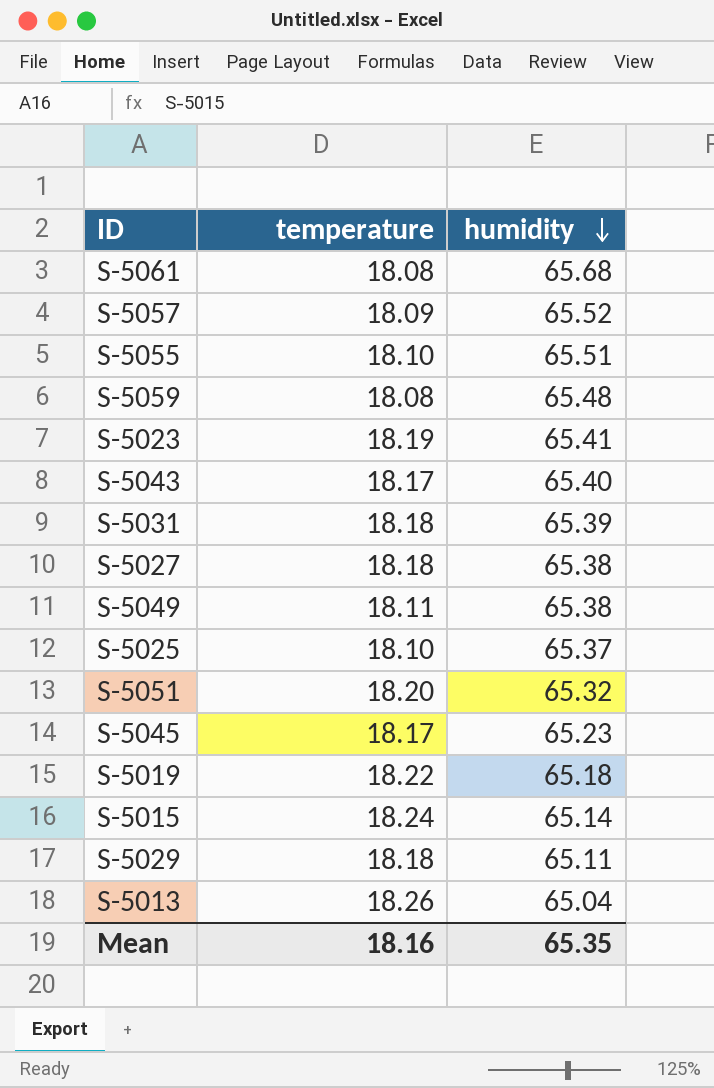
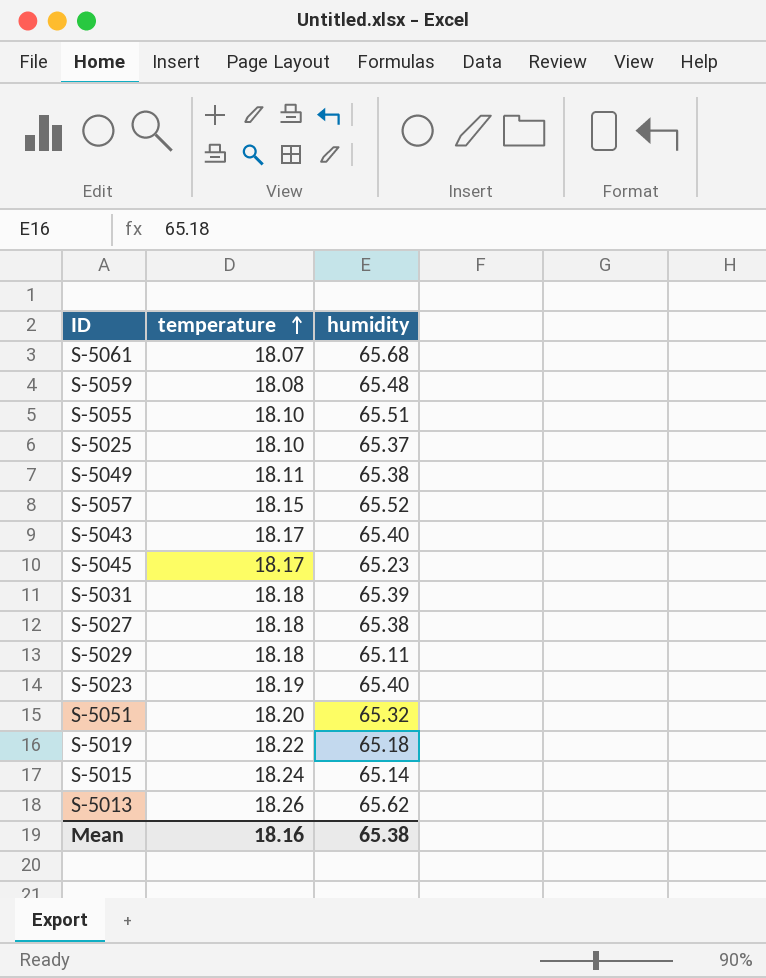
row order: humidity descending -> temperature ascending
S-5061 | temperature: 18.08 -> 18.07
S-5057 | temperature: 18.09 -> 18.15
S-5023 | humidity: 65.41 -> 65.40
S-5013 | humidity: 65.04 -> 65.62
Mean | humidity: 65.35 -> 65.38

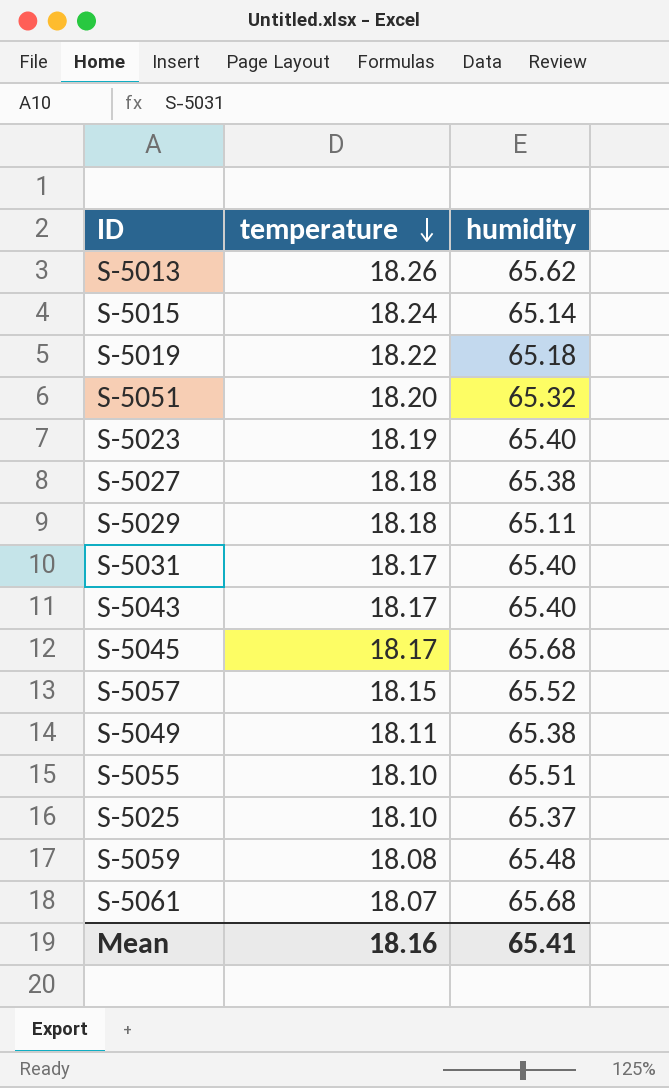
row order: temperature ascending -> temperature descending
S-5031 | temperature: 18.18 -> 18.17
S-5031 | humidity: 65.39 -> 65.40
S-5045 | humidity: 65.23 -> 65.68
Mean | humidity: 65.38 -> 65.41

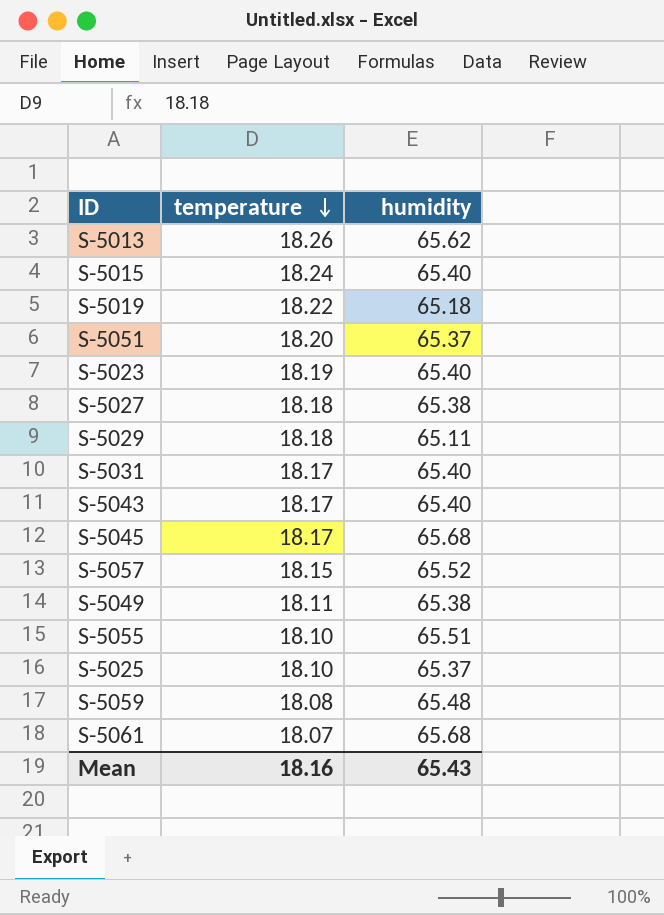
S-5015 | humidity: 65.14 -> 65.40
S-5051 | humidity: 65.32 -> 65.37
Mean | humidity: 65.41 -> 65.43

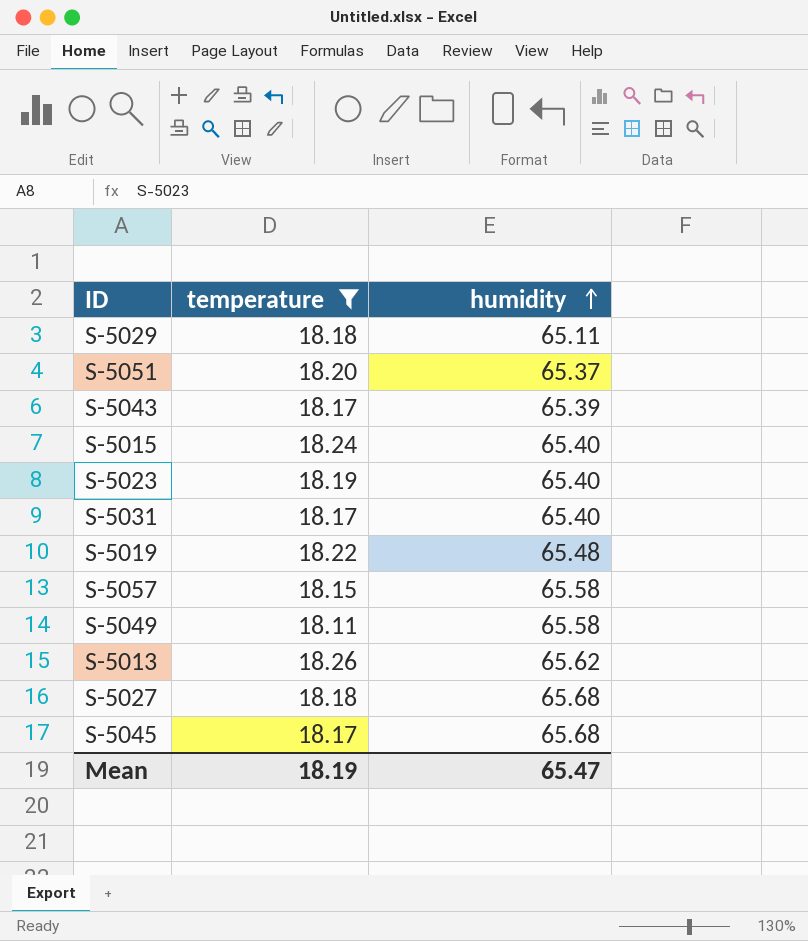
filter: none -> temperature >= 18.11
row order: temperature descending -> humidity ascending
S-5043 | humidity: 65.40 -> 65.39
S-5019 | humidity: 65.18 -> 65.48
S-5057 | humidity: 65.52 -> 65.58
S-5049 | humidity: 65.38 -> 65.58
S-5027 | humidity: 65.38 -> 65.68
Mean | temperature: 18.16 -> 18.19
Mean | humidity: 65.43 -> 65.47

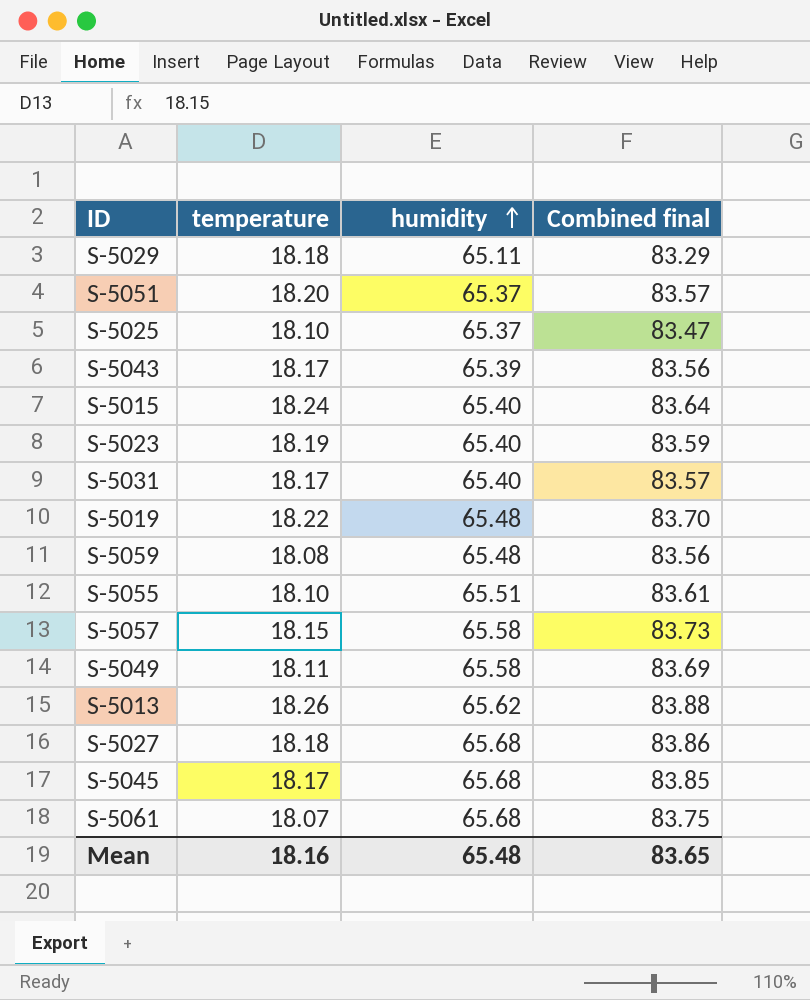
filter: temperature >= 18.11 -> none
column Combined final | formula: none -> [temperature] + [humidity]
Mean | temperature: 18.19 -> 18.16
Mean | humidity: 65.47 -> 65.48

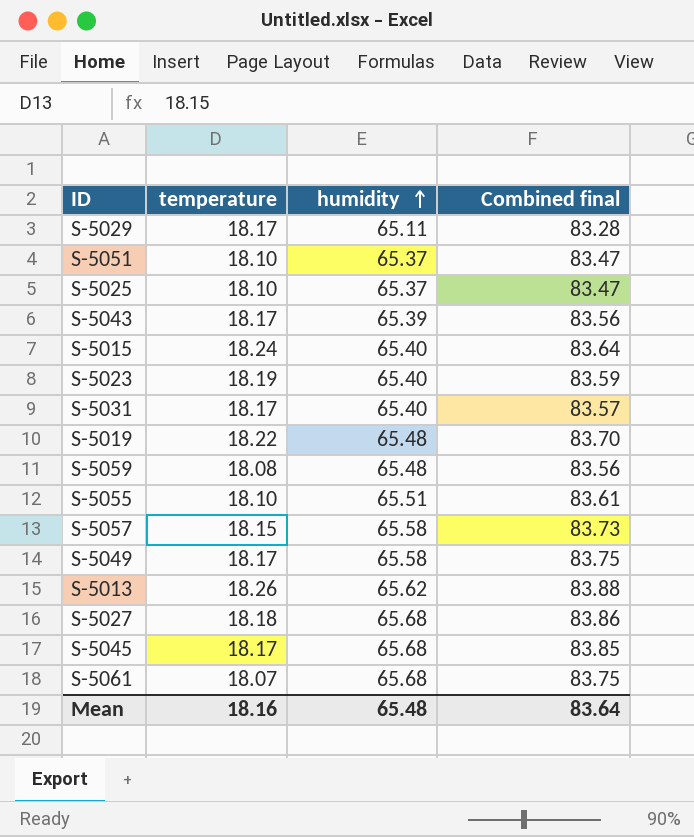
S-5029 | temperature: 18.18 -> 18.17
S-5029 | Combined final: 83.29 -> 83.28
S-5051 | temperature: 18.20 -> 18.10
S-5051 | Combined final: 83.57 -> 83.47
S-5049 | temperature: 18.11 -> 18.17
S-5049 | Combined final: 83.69 -> 83.75
Mean | Combined final: 83.65 -> 83.64

